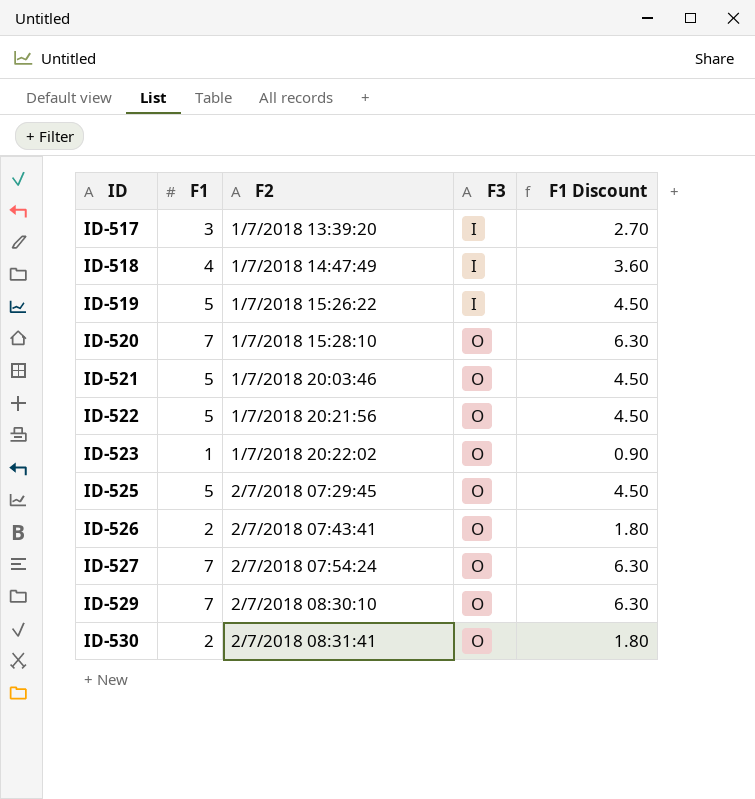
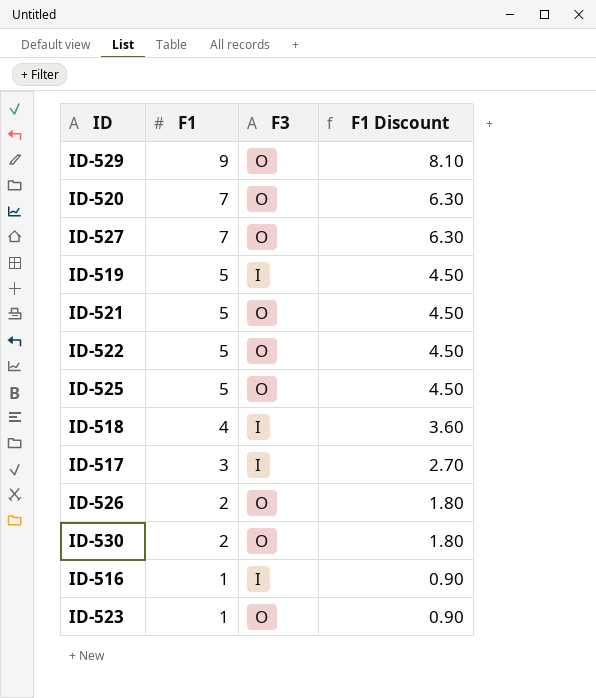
row order: ID ascending -> F1 descending
column F2 | position: 3 -> none
ID-529 | F1: 7 -> 9
ID-529 | F1 Discount: 6.30 -> 8.10
row ID-516: none -> 1 | I | 0.90

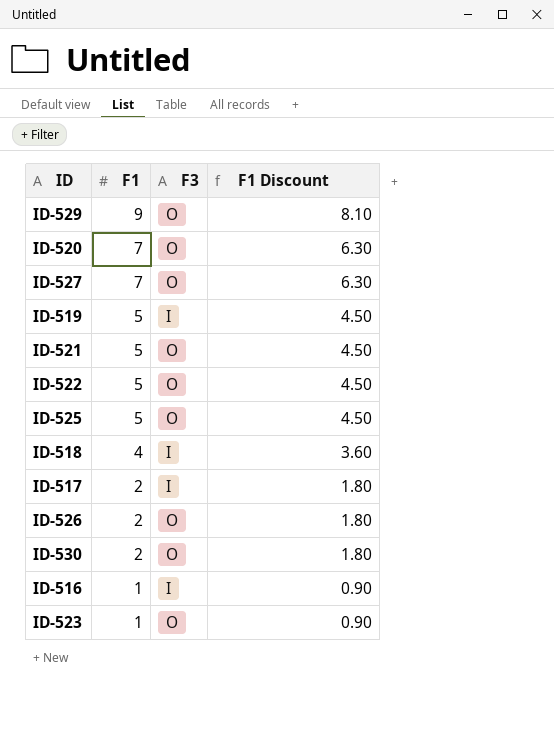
ID-517 | F1: 3 -> 2
ID-517 | F1 Discount: 2.70 -> 1.80

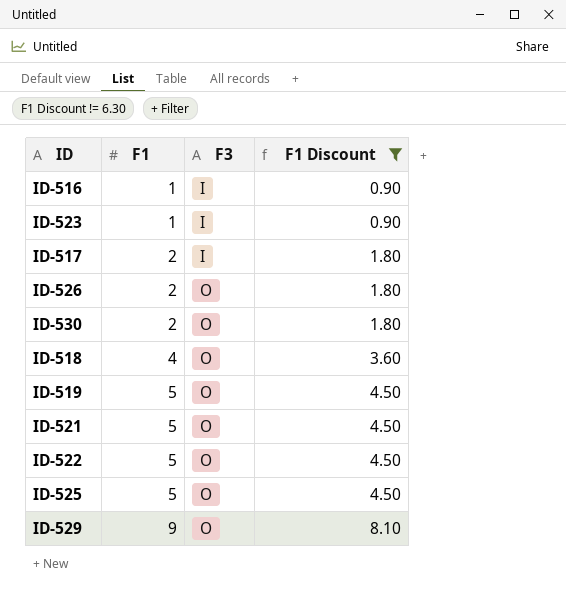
filter: none -> F1 Discount != 6.30
row order: F1 descending -> F1 ascending
ID-523 | F3: O -> I
ID-518 | F3: I -> O
ID-519 | F3: I -> O

